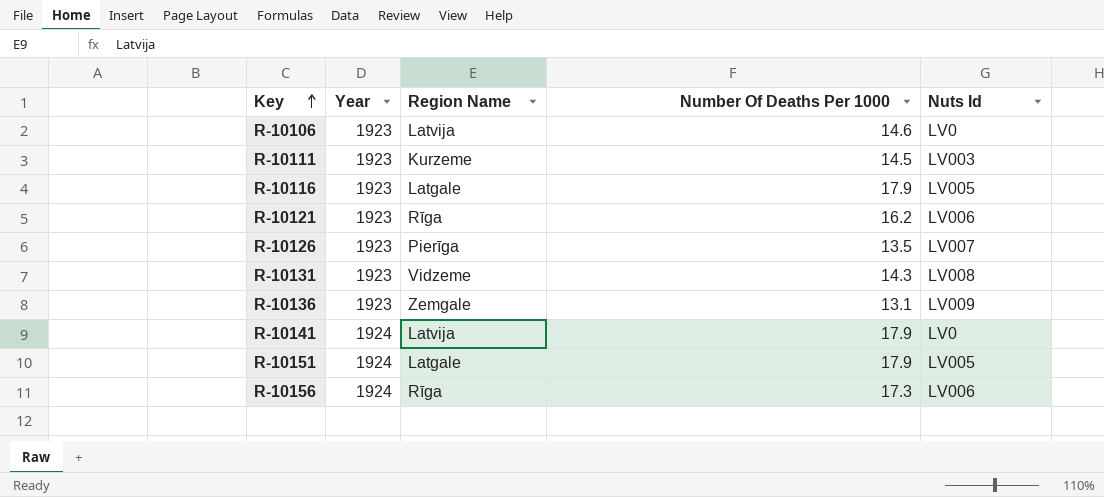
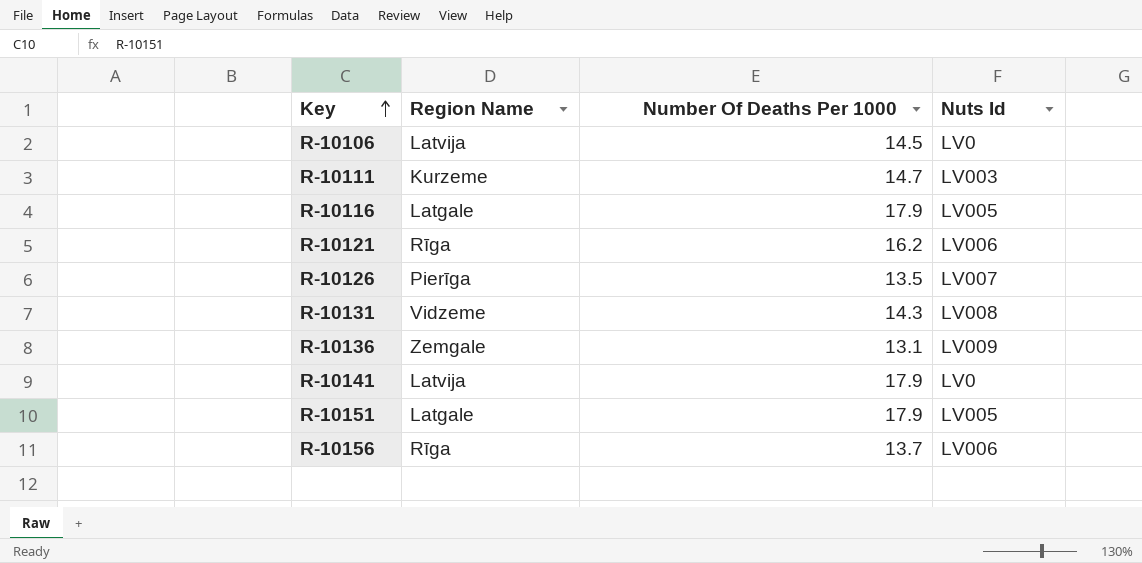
column Year | position: 2 -> none
R-10106 | Number Of Deaths Per 1000: 14.6 -> 14.5
R-10111 | Number Of Deaths Per 1000: 14.5 -> 14.7
R-10156 | Number Of Deaths Per 1000: 17.3 -> 13.7

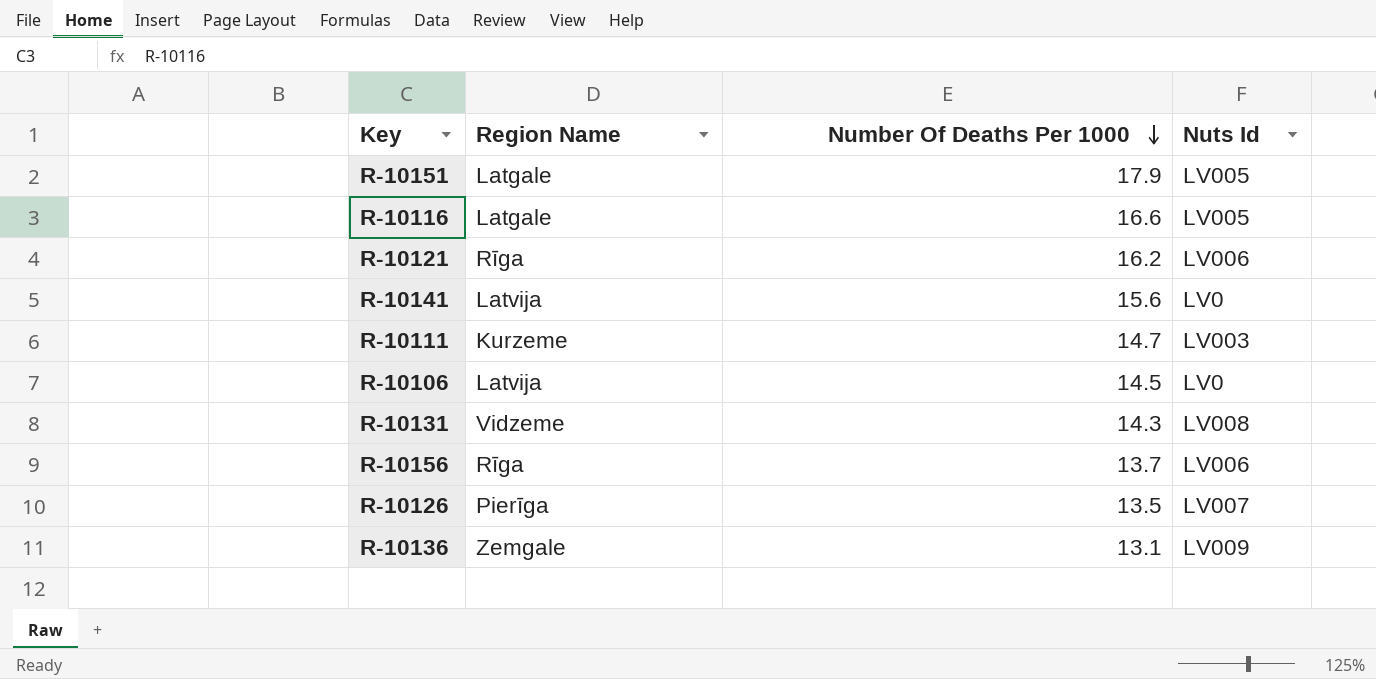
row order: Key ascending -> Number Of Deaths Per 1000 descending
R-10116 | Number Of Deaths Per 1000: 17.9 -> 16.6
R-10141 | Number Of Deaths Per 1000: 17.9 -> 15.6

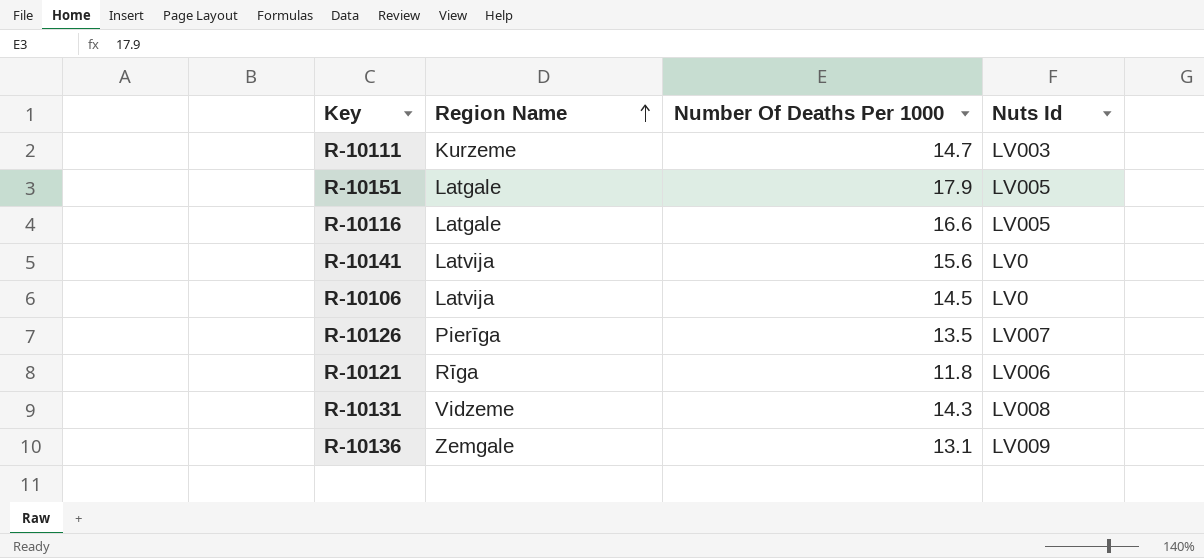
row order: Number Of Deaths Per 1000 descending -> Region Name ascending
row R-10156: Rīga | 13.7 | LV006 -> none
R-10121 | Number Of Deaths Per 1000: 16.2 -> 11.8

